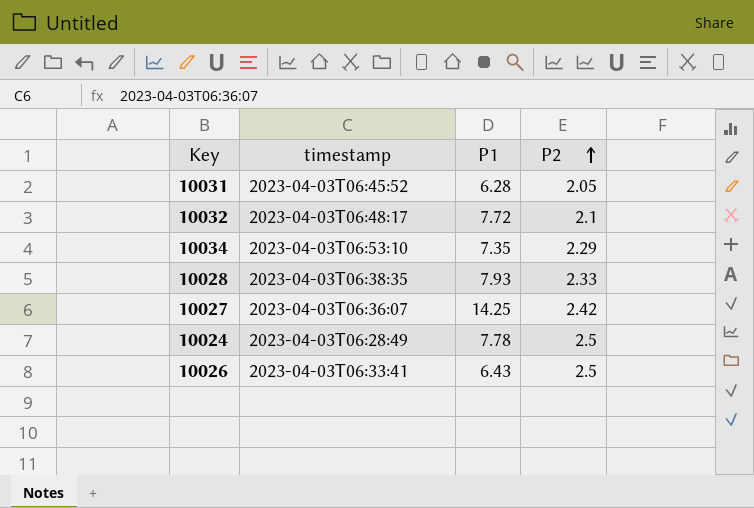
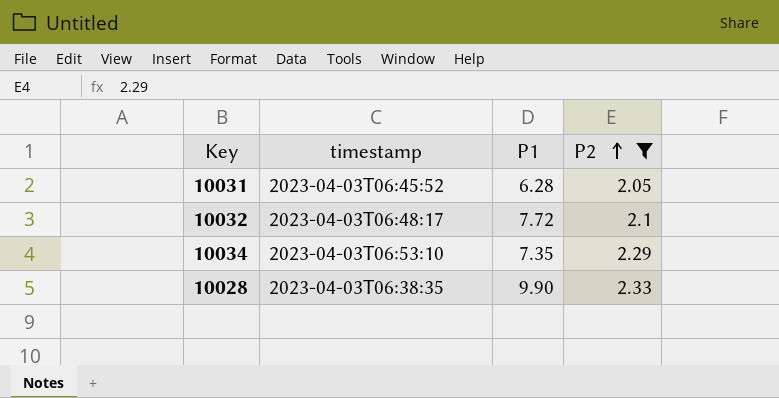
filter: none -> P2 <= 2.33
10028 | P1: 7.93 -> 9.90

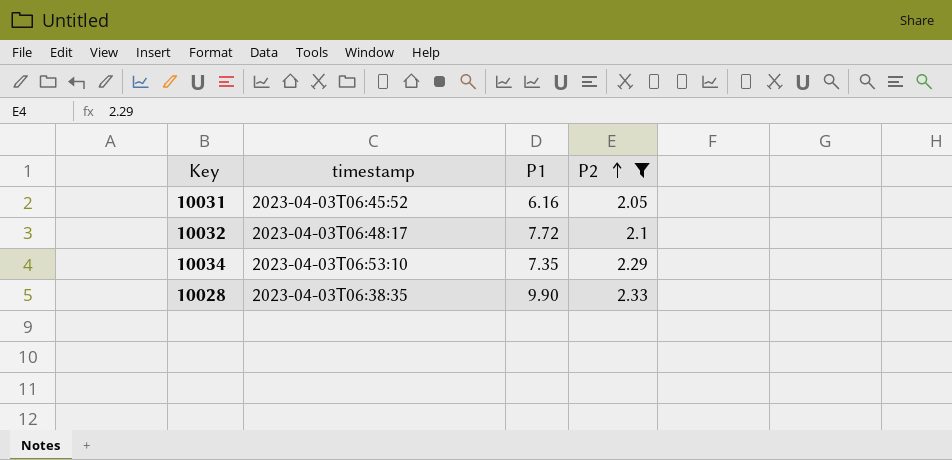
10031 | P1: 6.28 -> 6.16

